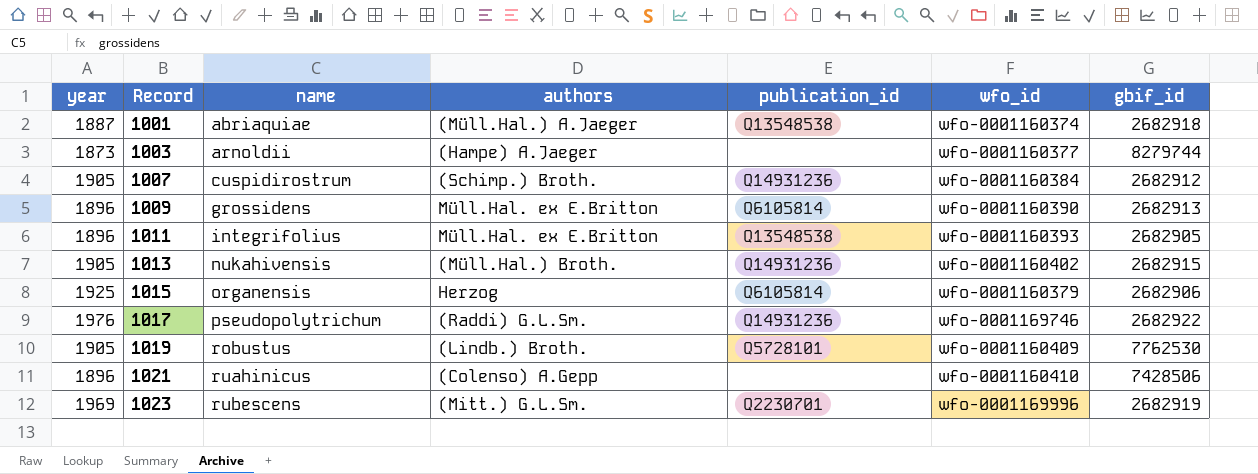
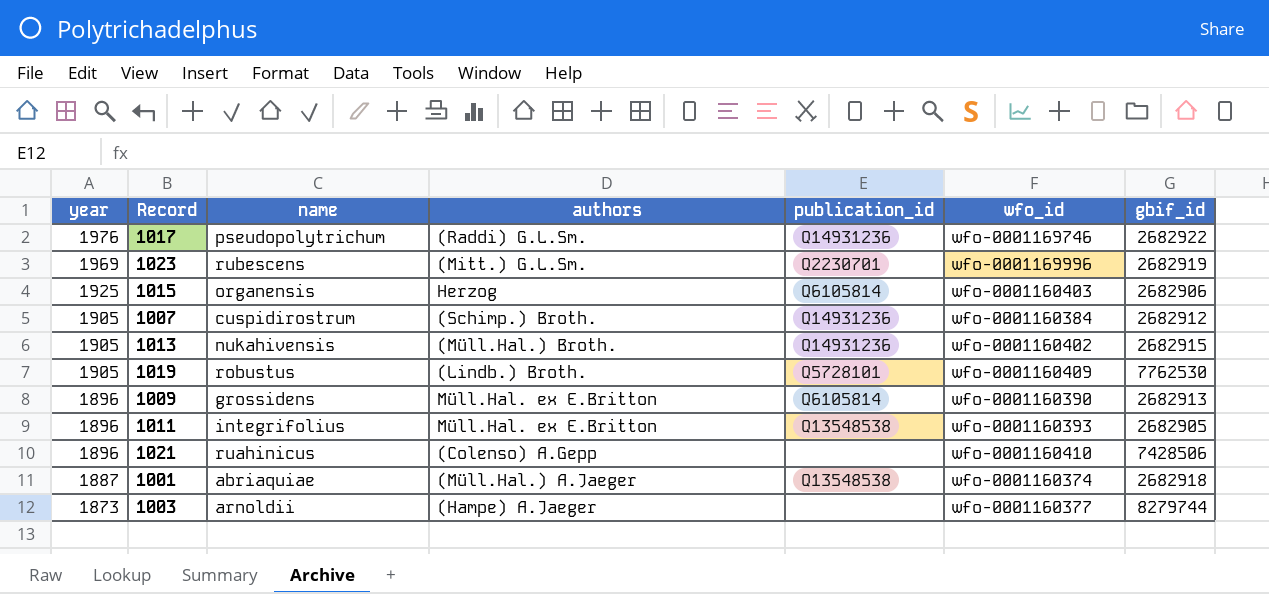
row order: Record ascending -> year descending
1015 | wfo_id: wfo-0001160379 -> wfo-0001160403

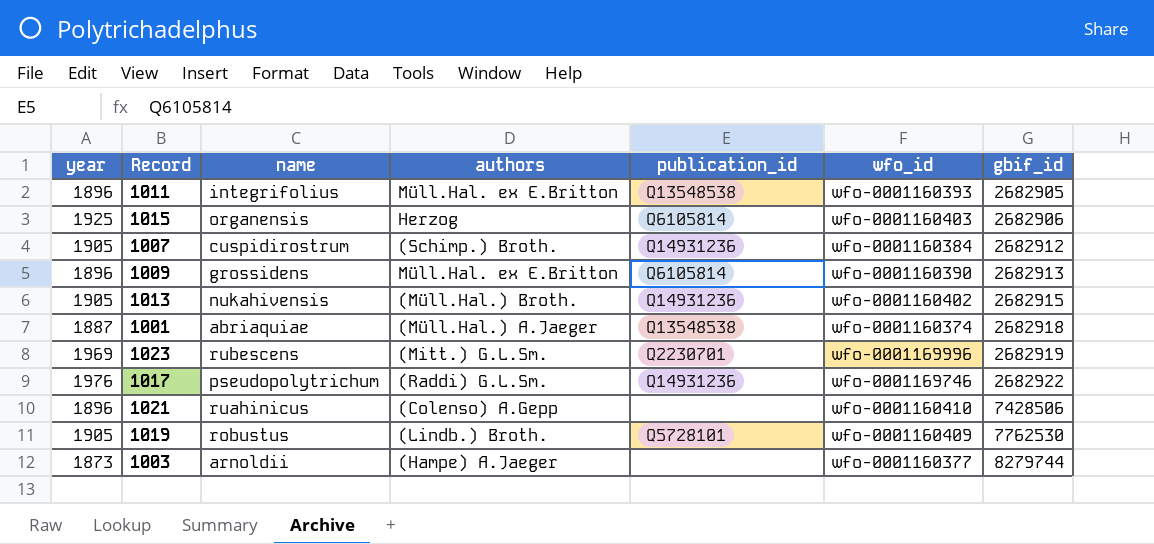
row order: year descending -> gbif_id ascending

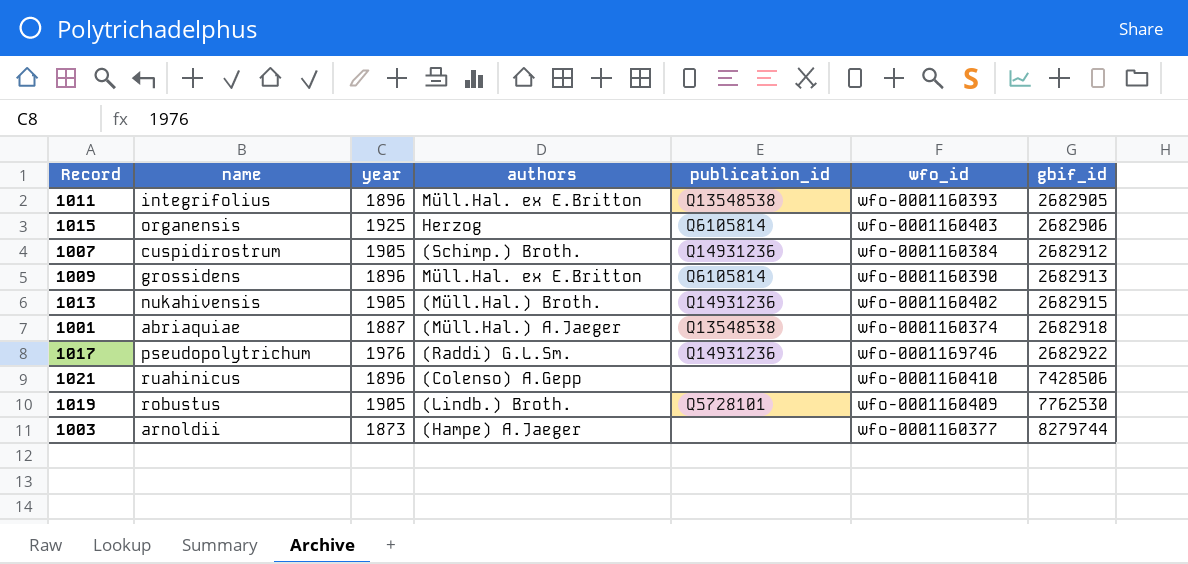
column year | position: 1 -> 3
row 1023: 1969 | rubescens | (Mitt.) G.L.Sm. | Q2230701 | wfo-0001169996 | 2682919 -> none

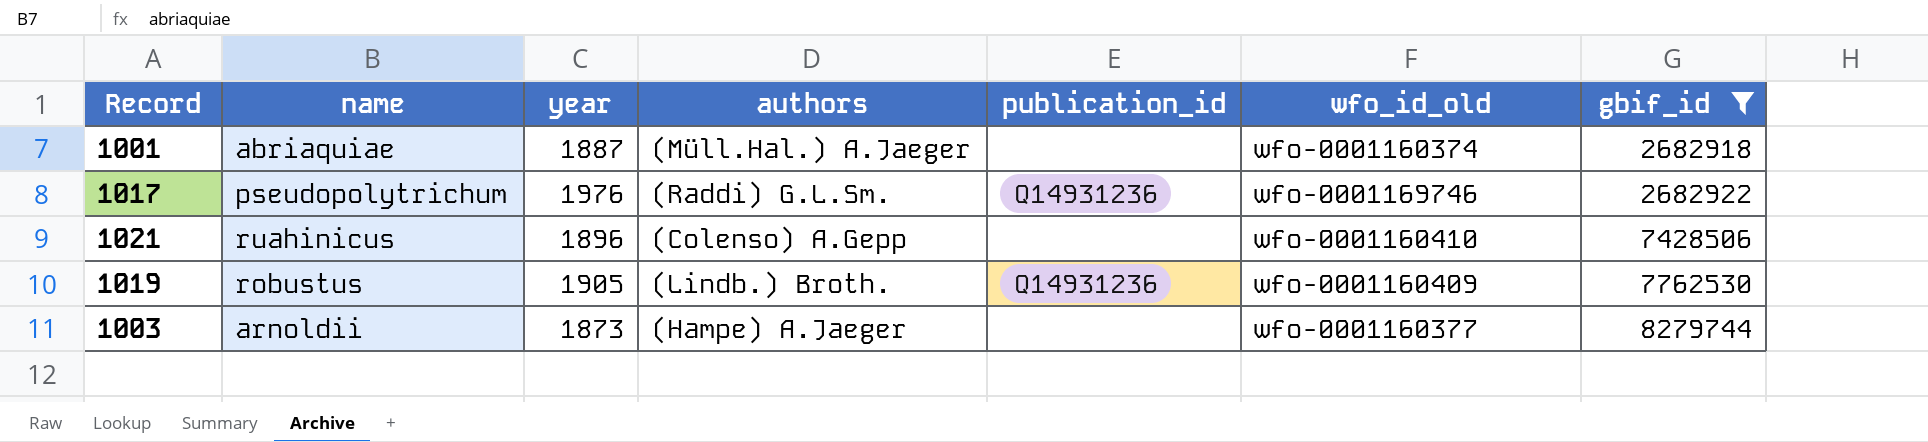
filter: none -> gbif_id >= 2682918
column name: wfo_id -> wfo_id_old
1001 | publication_id: Q13548538 -> none
1019 | publication_id: Q5728101 -> Q14931236

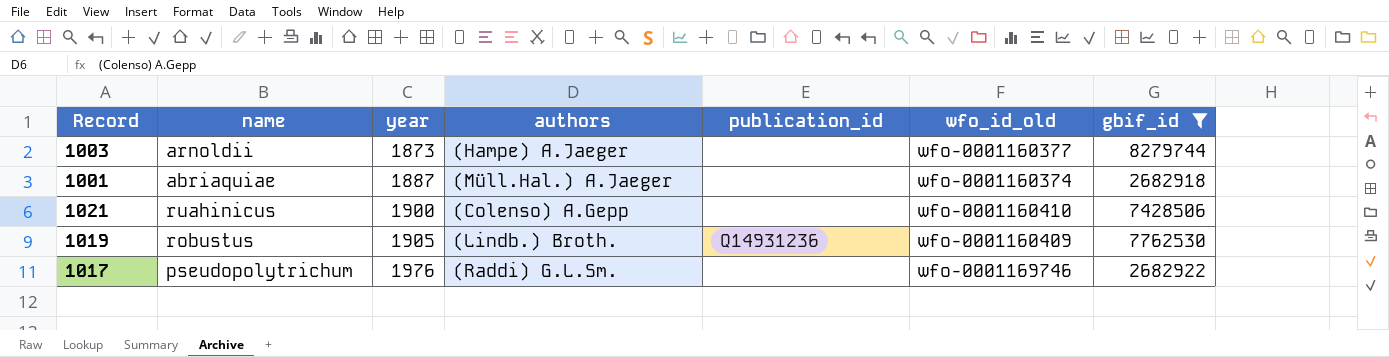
row order: gbif_id ascending -> year ascending
1021 | year: 1896 -> 1900
1017 | publication_id: Q14931236 -> none

